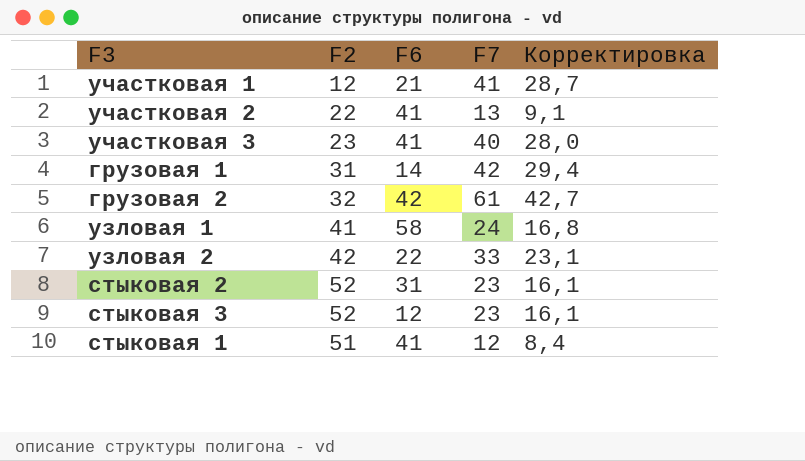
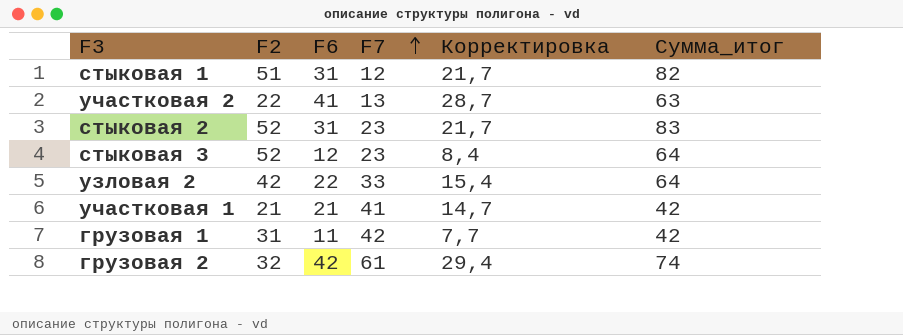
row order: none -> F7 ascending
column Корректировка | formula: [F7] * 0,7 -> [F6] * 0,7
column Сумма_итог | formula: none -> [F2] + [F6]
row участковая 3: 23 | 41 | 40 | 28,0 -> none
row узловая 1: 41 | 58 | 24 | 16,8 -> none
стыковая 1 | F6: 41 -> 31
участковая 1 | F2: 12 -> 21
грузовая 1 | F6: 14 -> 11

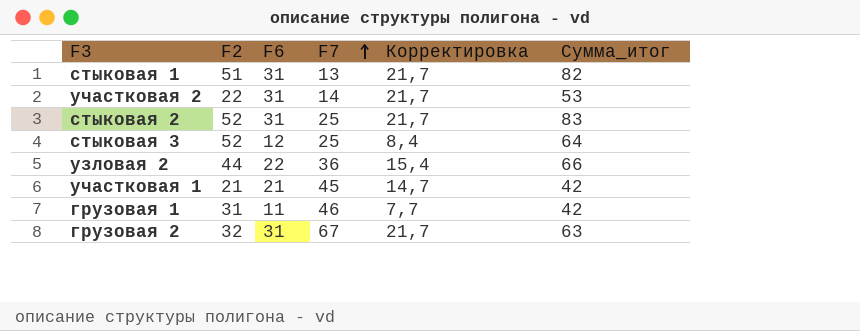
стыковая 1 | F7: 12 -> 13
участковая 2 | F6: 41 -> 31
участковая 2 | F7: 13 -> 14
участковая 2 | Корректировка: 28,7 -> 21,7
участковая 2 | Сумма_итог: 63 -> 53
стыковая 2 | F7: 23 -> 25
стыковая 3 | F7: 23 -> 25
узловая 2 | F2: 42 -> 44
узловая 2 | F7: 33 -> 36
узловая 2 | Сумма_итог: 64 -> 66
участковая 1 | F7: 41 -> 45
грузовая 1 | F7: 42 -> 46
грузовая 2 | F6: 42 -> 31
грузовая 2 | F7: 61 -> 67
грузовая 2 | Корректировка: 29,4 -> 21,7
грузовая 2 | Сумма_итог: 74 -> 63

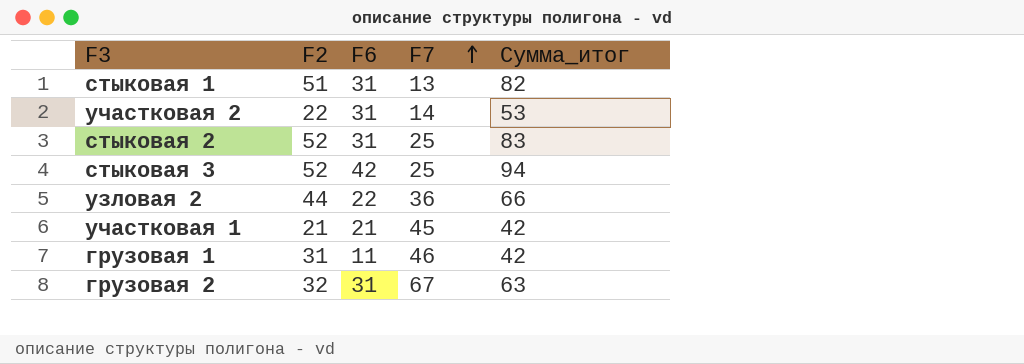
column Корректировка | formula: [F6] * 0,7 -> none
стыковая 3 | F6: 12 -> 42
стыковая 3 | Сумма_итог: 64 -> 94

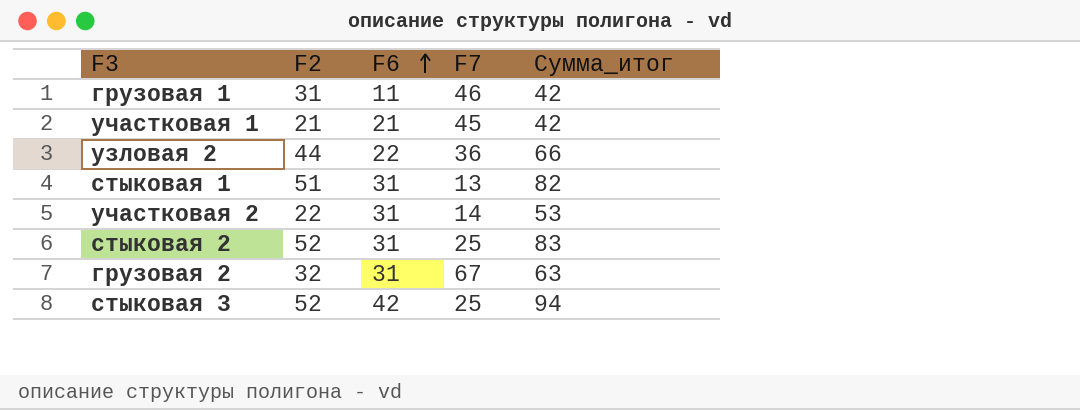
row order: F7 ascending -> F6 ascending

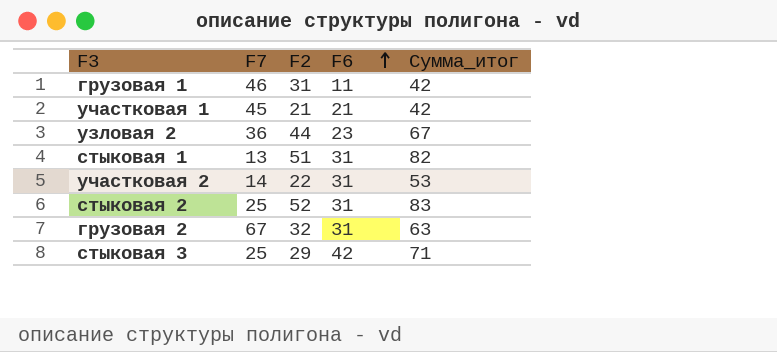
column F7 | position: 4 -> 2
узловая 2 | F6: 22 -> 23
узловая 2 | Сумма_итог: 66 -> 67
стыковая 3 | F2: 52 -> 29
стыковая 3 | Сумма_итог: 94 -> 71

